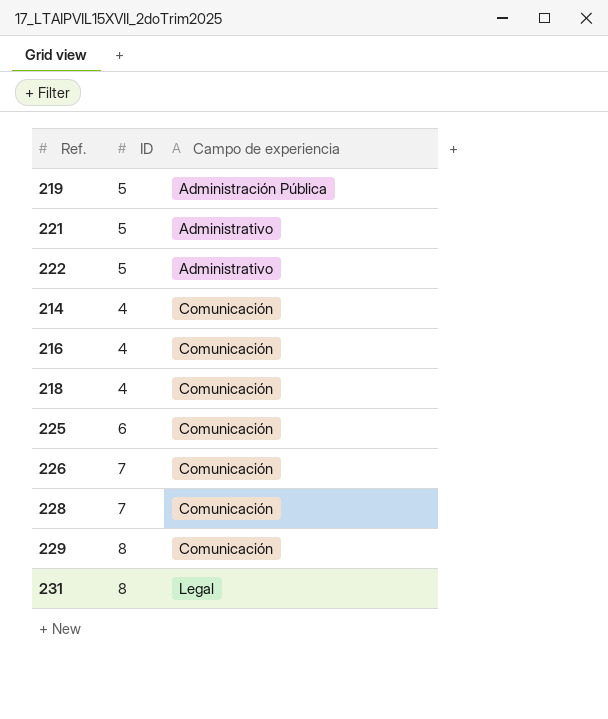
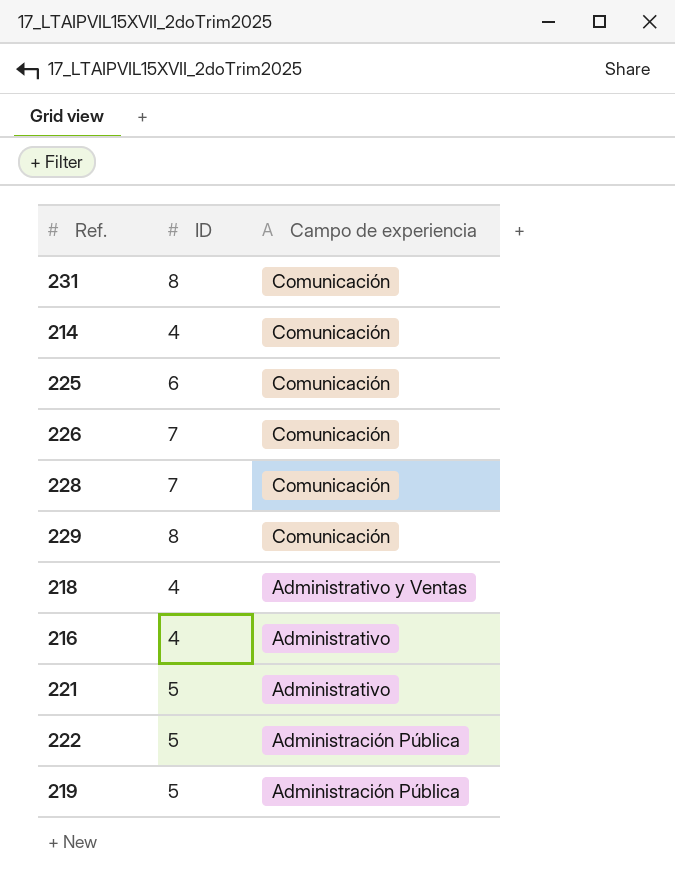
row order: Campo de experiencia ascending -> Campo de experiencia descending
231 | Campo de experiencia: Legal -> Comunicación
218 | Campo de experiencia: Comunicación -> Administrativo y Ventas
216 | Campo de experiencia: Comunicación -> Administrativo
222 | Campo de experiencia: Administrativo -> Administración Pública

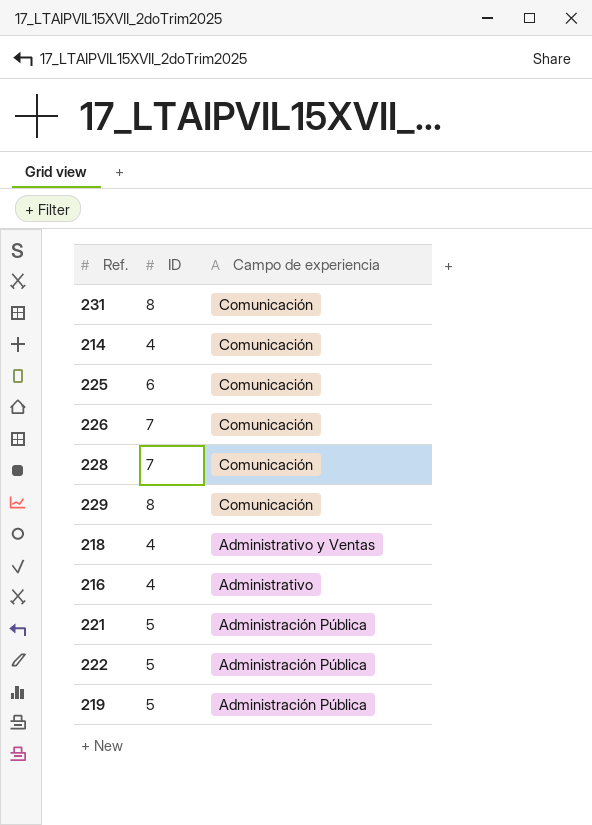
221 | Campo de experiencia: Administrativo -> Administración Pública

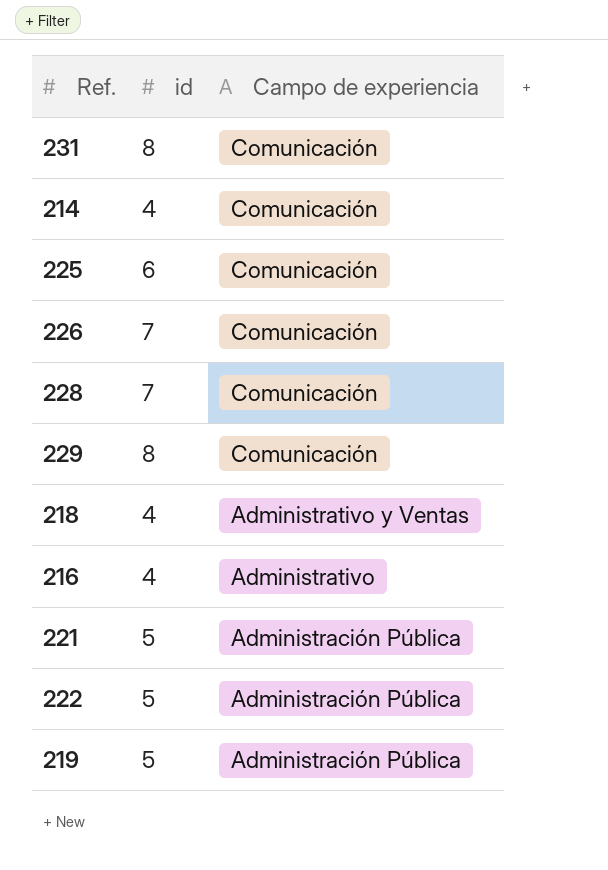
column name: ID -> id

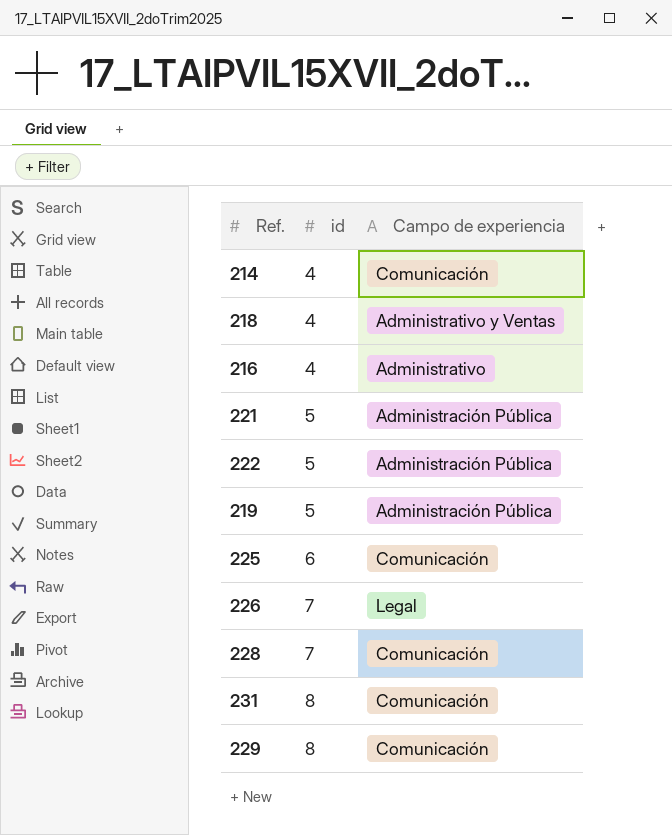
row order: Campo de experiencia descending -> id ascending
226 | Campo de experiencia: Comunicación -> Legal

